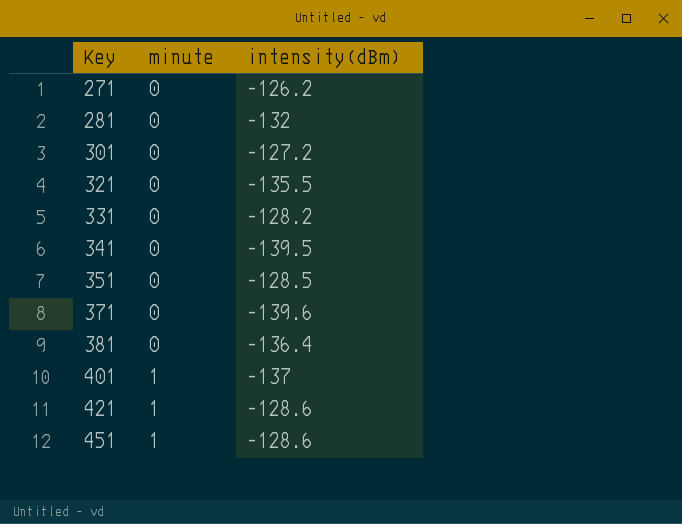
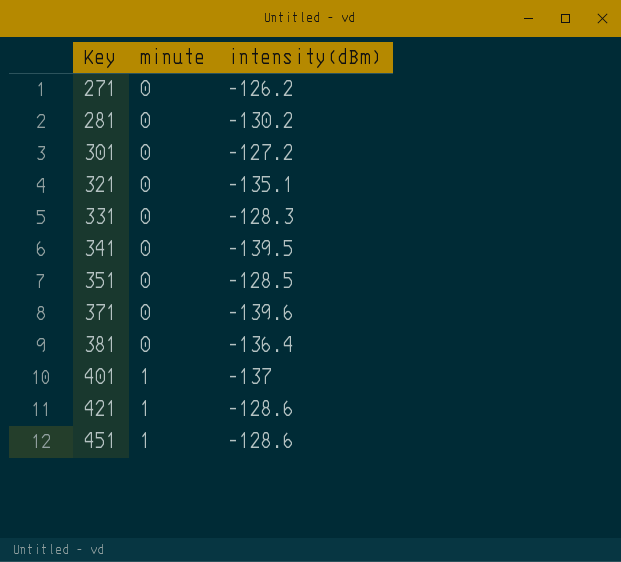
281 | intensity(dBm): -132 -> -130.2
321 | intensity(dBm): -135.5 -> -135.1
331 | intensity(dBm): -128.2 -> -128.3

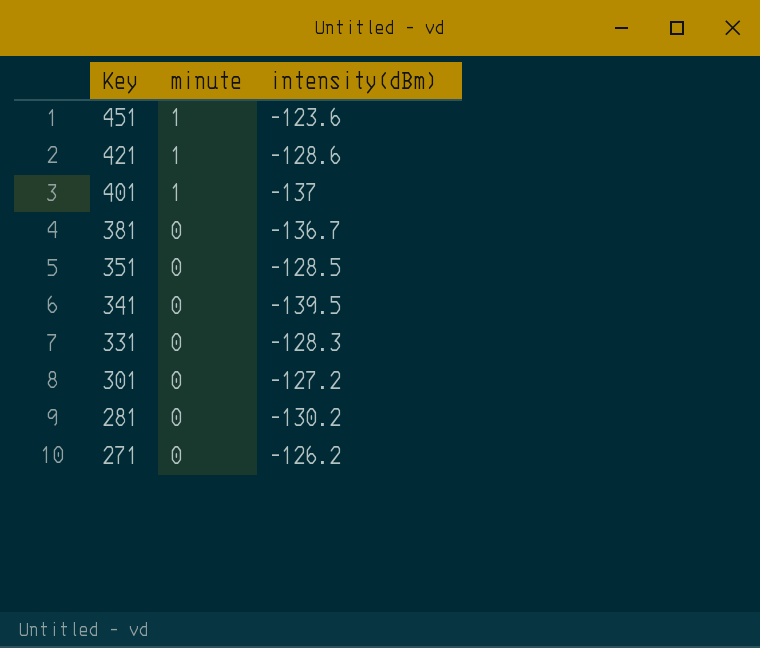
row order: Key ascending -> Key descending
row 321: 0 | -135.1 -> none
row 371: 0 | -139.6 -> none
451 | intensity(dBm): -128.6 -> -123.6
381 | intensity(dBm): -136.4 -> -136.7

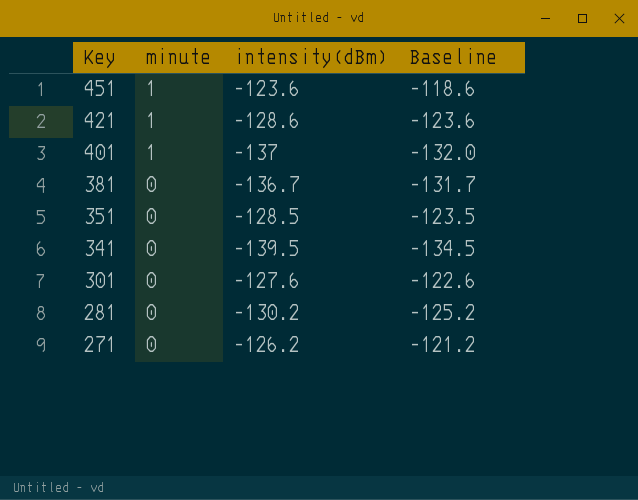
column Baseline | formula: none -> [intensity(dBm)] + 5
row 331: 0 | -128.3 -> none
301 | intensity(dBm): -127.2 -> -127.6

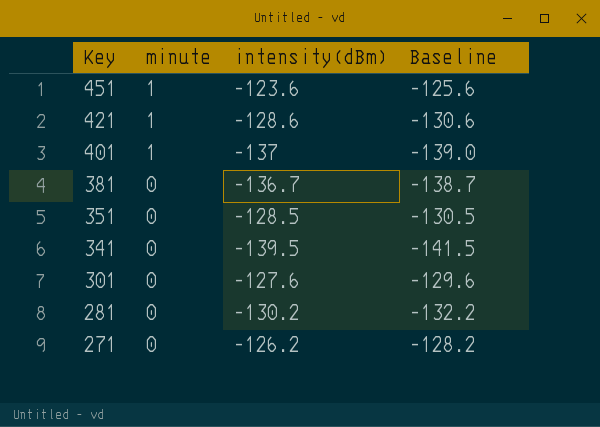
column Baseline | formula: [intensity(dBm)] + 5 -> [intensity(dBm)] - 2

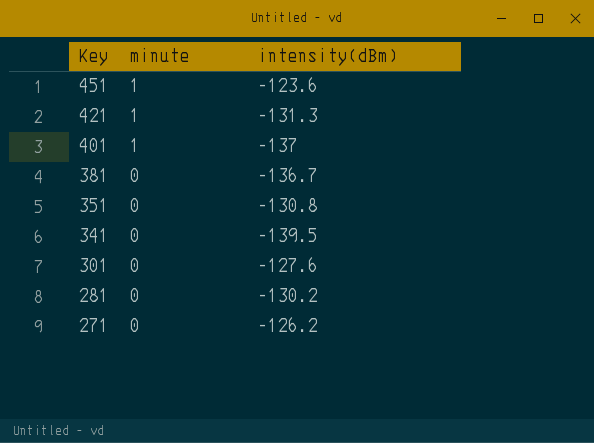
column Baseline | formula: [intensity(dBm)] - 2 -> none
421 | intensity(dBm): -128.6 -> -131.3
351 | intensity(dBm): -128.5 -> -130.8

